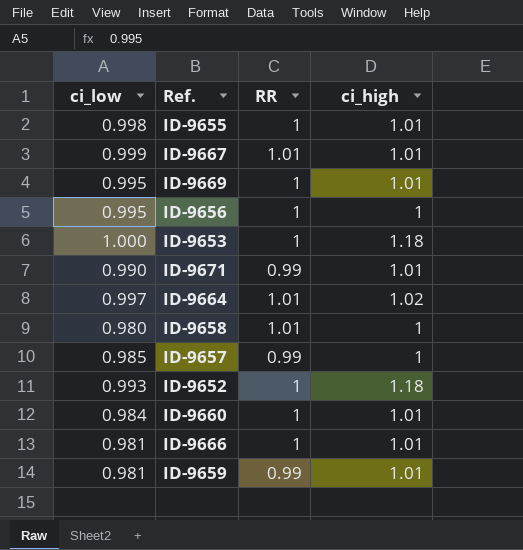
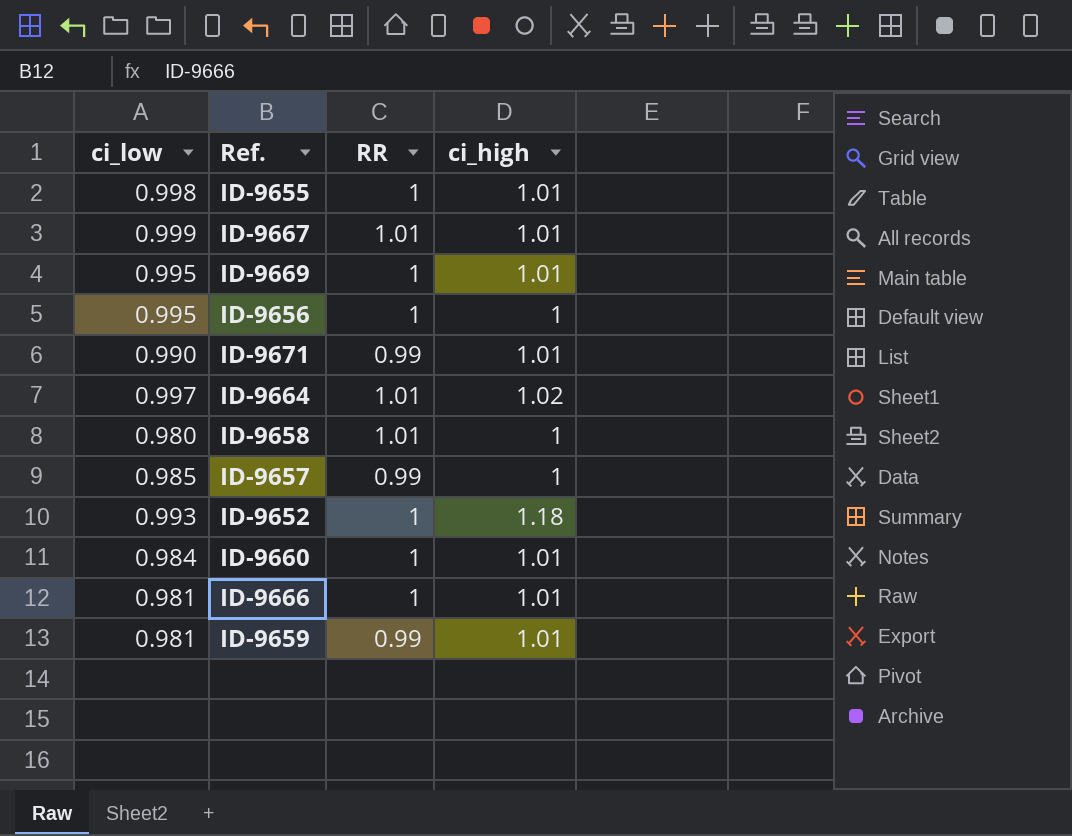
row ID-9653: 1.000 | 1 | 1.18 -> none

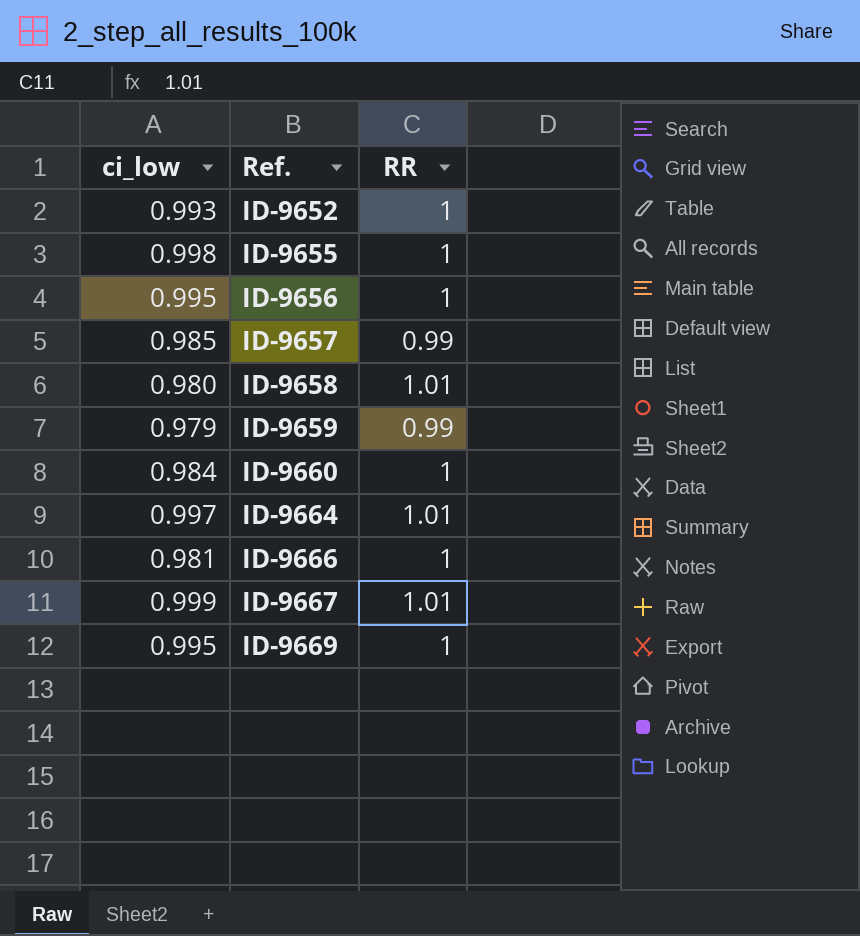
row order: none -> Ref. ascending
column ci_high | position: 4 -> none
row ID-9671: 0.990 | 0.99 | 1.01 -> none
ID-9659 | ci_low: 0.981 -> 0.979

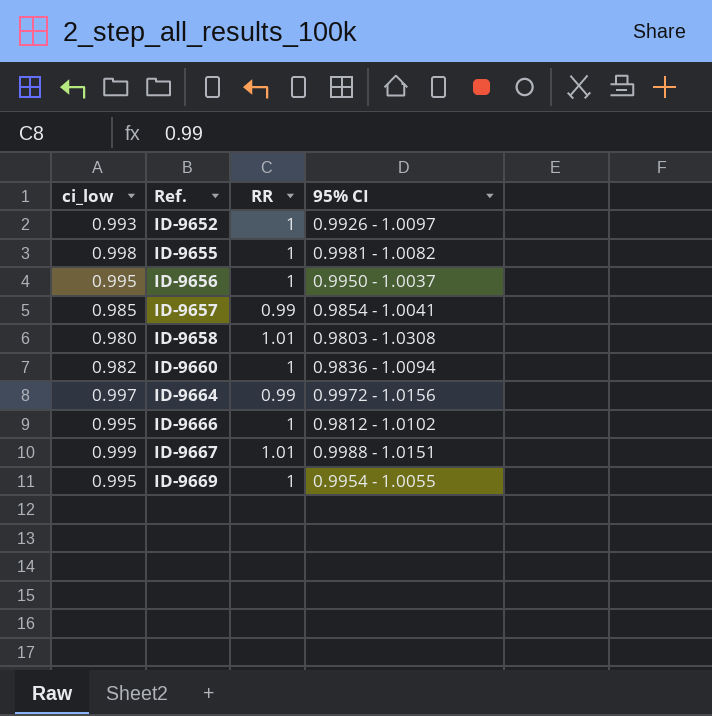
column 95% CI | position: none -> 4
row ID-9659: 0.979 | 0.99 -> none
ID-9660 | ci_low: 0.984 -> 0.982
ID-9664 | RR: 1.01 -> 0.99
ID-9666 | ci_low: 0.981 -> 0.995

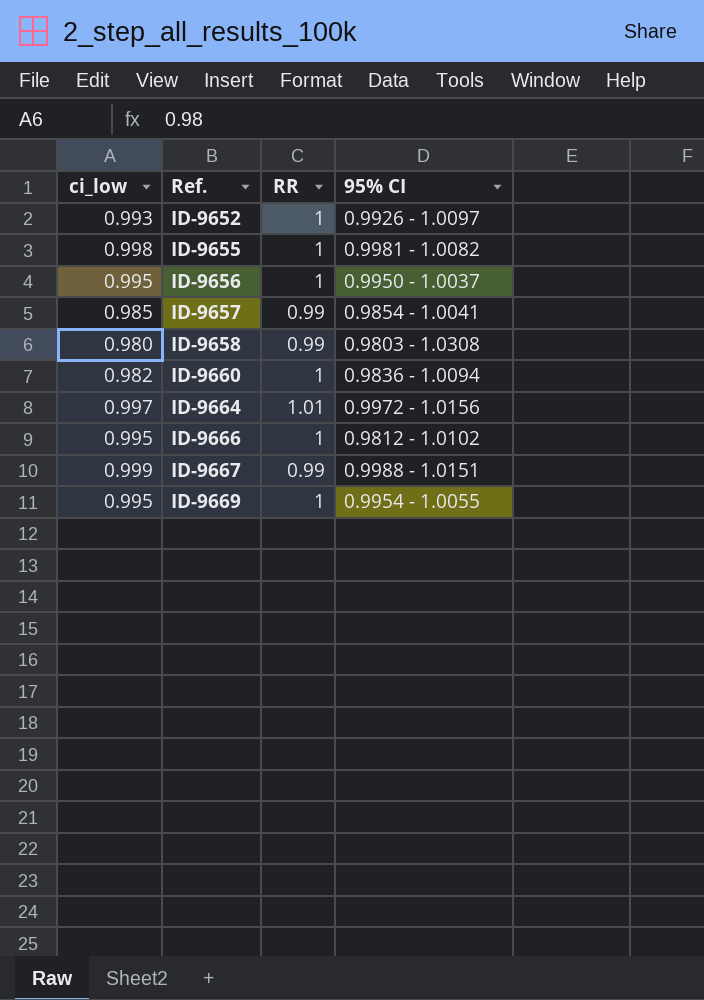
ID-9658 | RR: 1.01 -> 0.99
ID-9664 | RR: 0.99 -> 1.01
ID-9667 | RR: 1.01 -> 0.99

